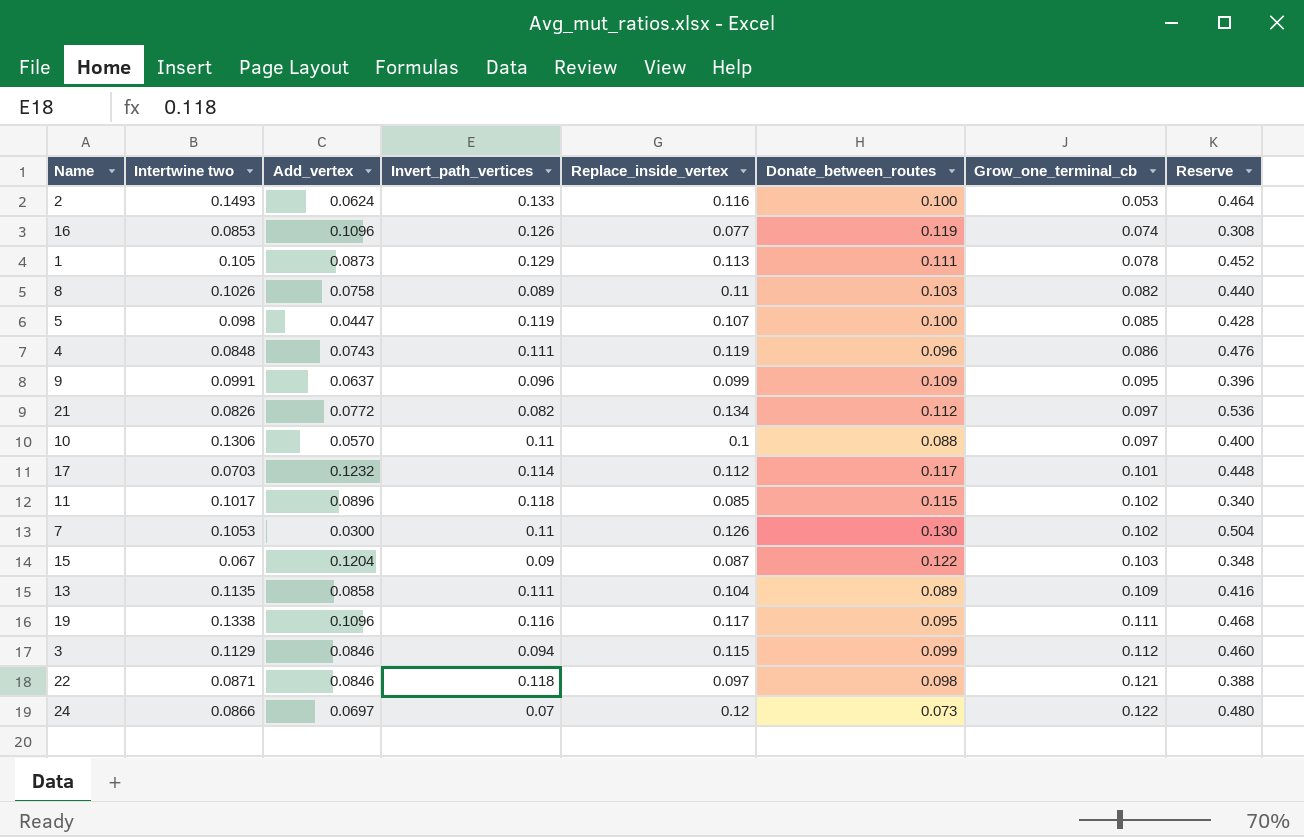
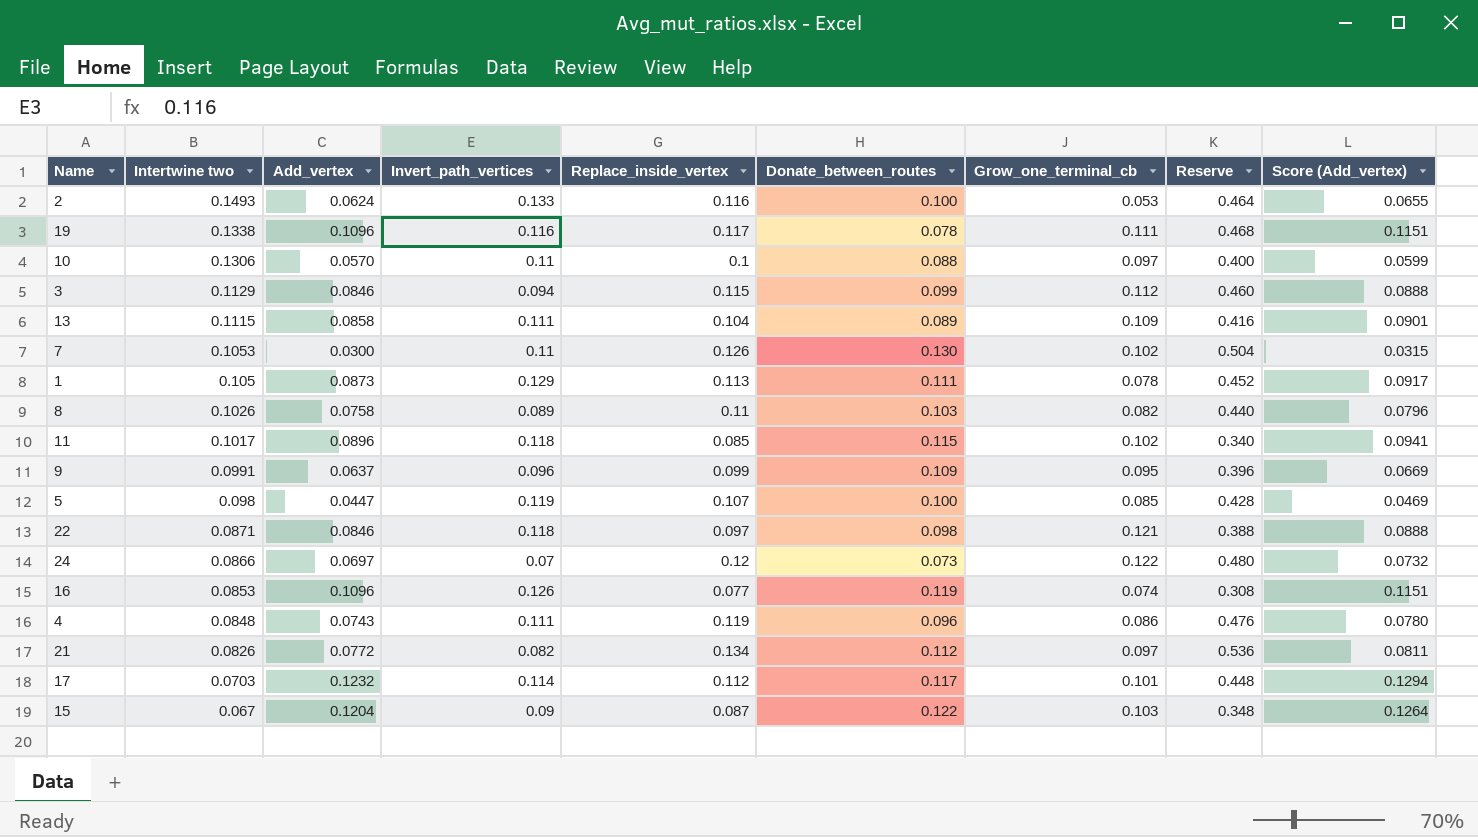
row order: Grow_one_terminal_cb ascending -> Intertwine two descending
column Score (Add_vertex) | formula: none -> [Add_vertex] * 1.05
19 | Donate_between_routes: 0.095 -> 0.078
13 | Intertwine two: 0.1135 -> 0.1115

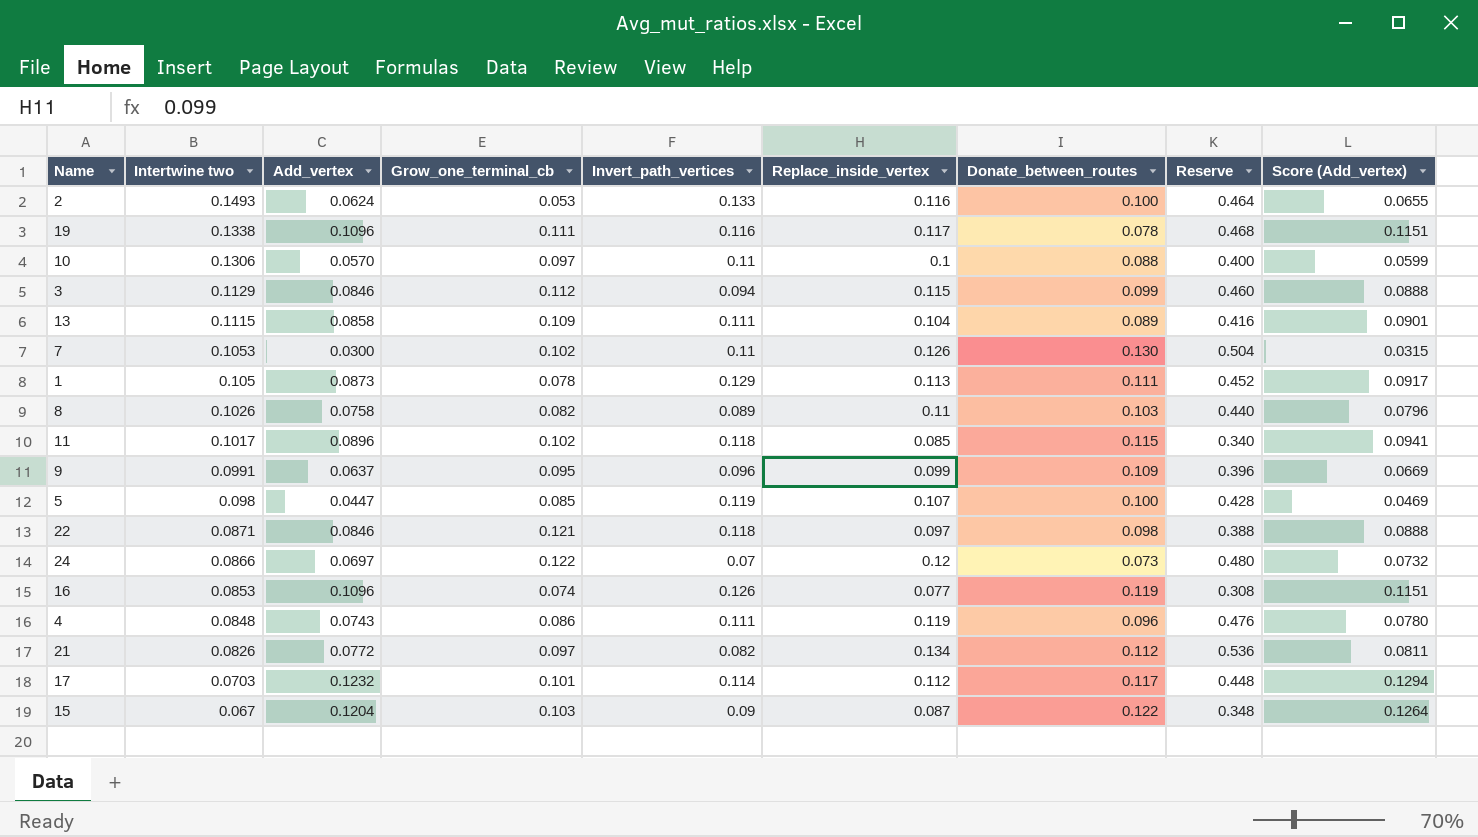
column Grow_one_terminal_cb | position: 7 -> 4

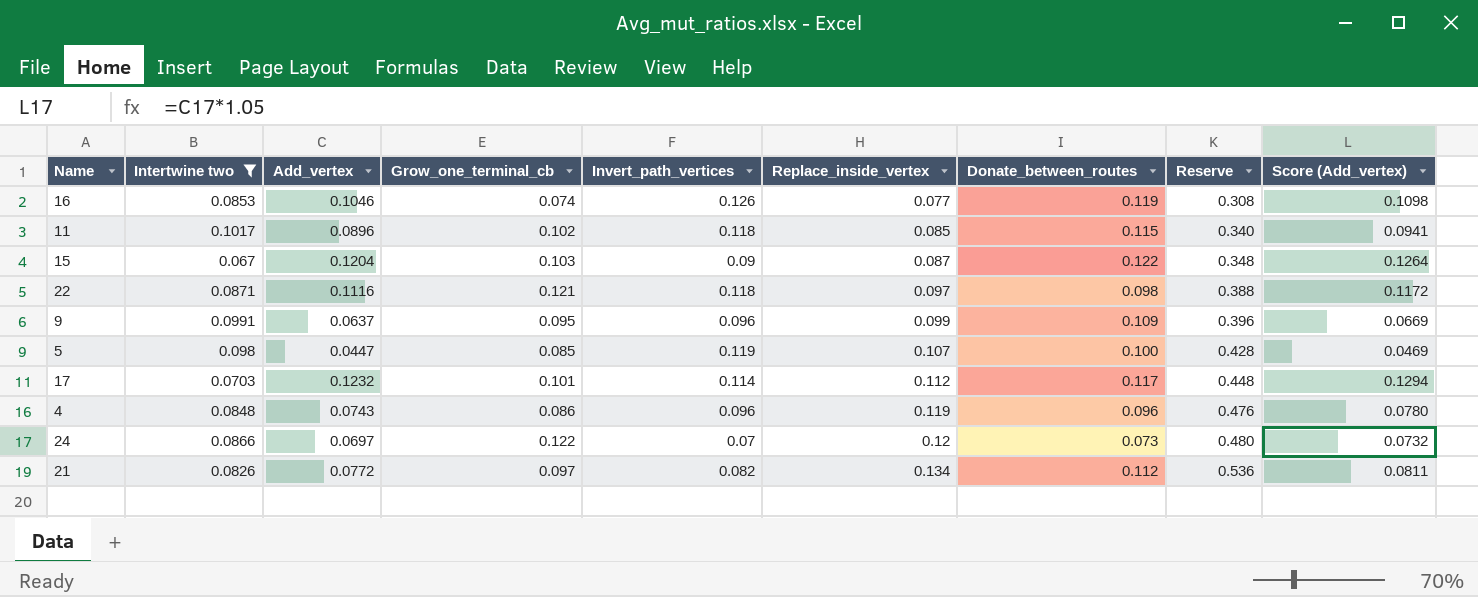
filter: none -> Intertwine two <= 0.1017
row order: Intertwine two descending -> Replace_inside_vertex ascending
16 | Add_vertex: 0.1096 -> 0.1046
16 | Score (Add_vertex): 0.1151 -> 0.1098
22 | Add_vertex: 0.0846 -> 0.1116
22 | Score (Add_vertex): 0.0888 -> 0.1172
4 | Invert_path_vertices: 0.111 -> 0.096

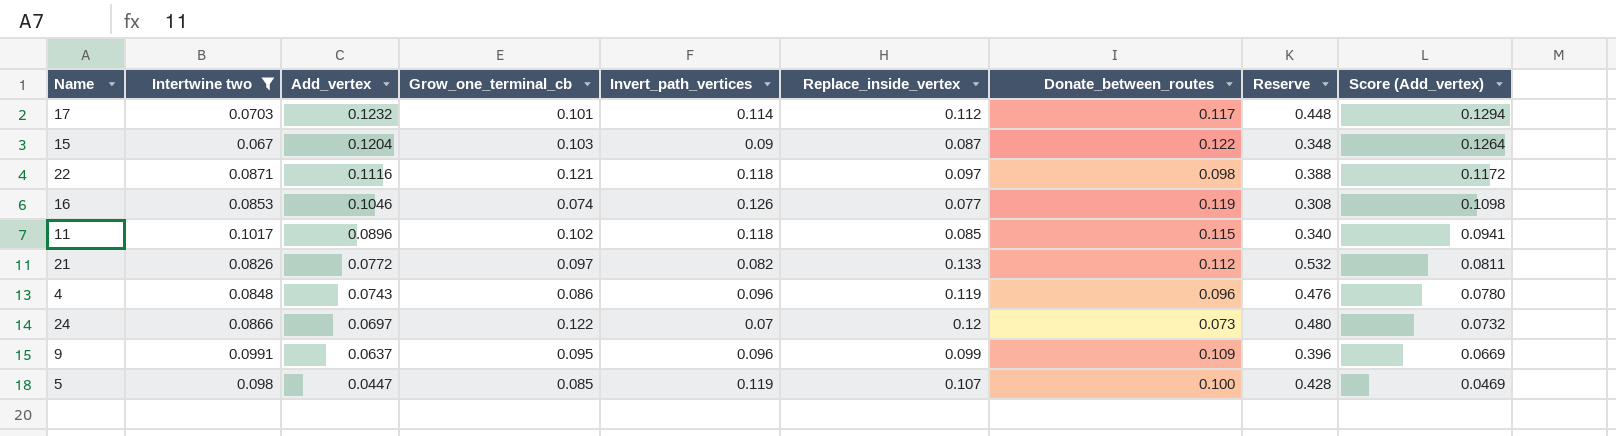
row order: Replace_inside_vertex ascending -> Add_vertex descending
21 | Replace_inside_vertex: 0.134 -> 0.133
21 | Reserve: 0.536 -> 0.532

